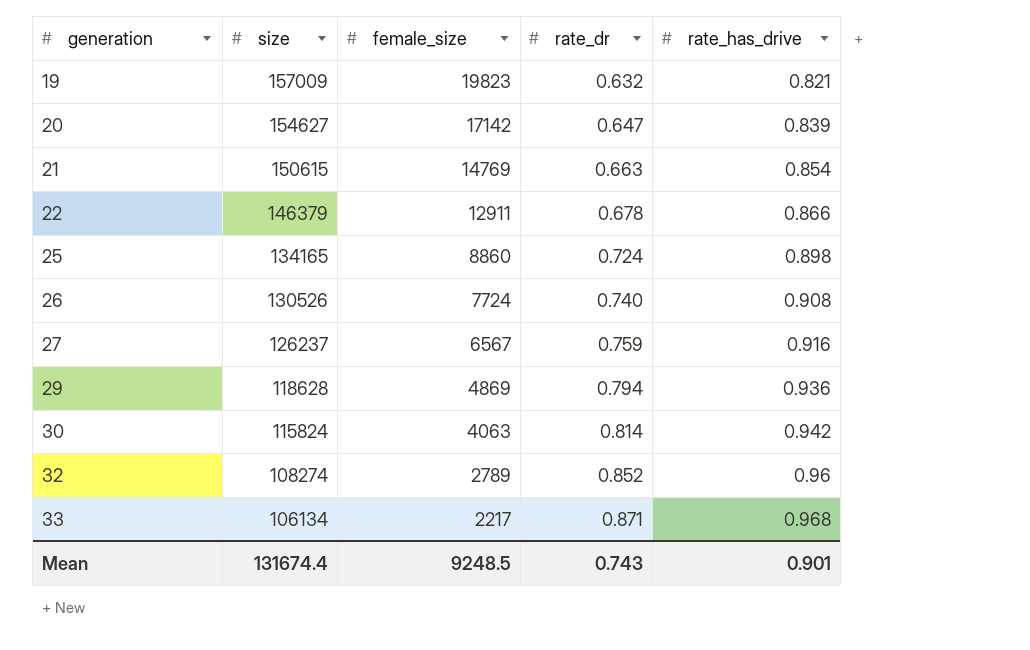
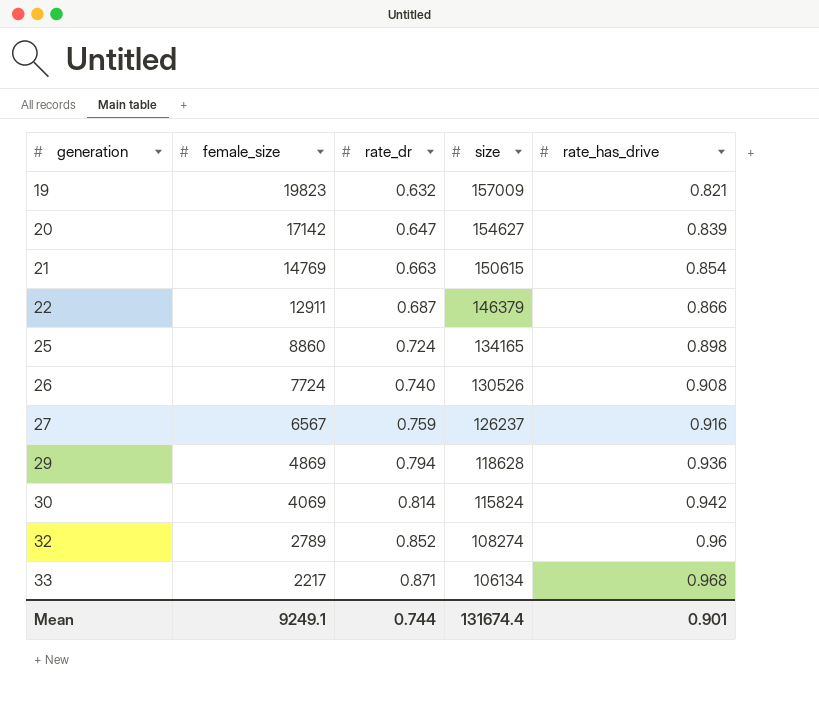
column size | position: 2 -> 4
22 | rate_dr: 0.678 -> 0.687
30 | female_size: 4063 -> 4069
Mean | female_size: 9248.5 -> 9249.1
Mean | rate_dr: 0.743 -> 0.744

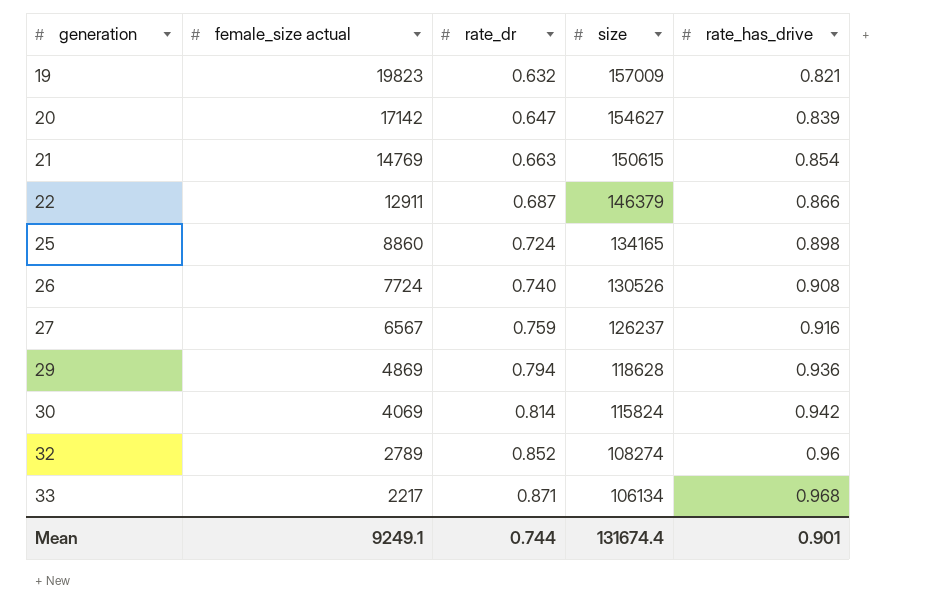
column name: female_size -> female_size actual

